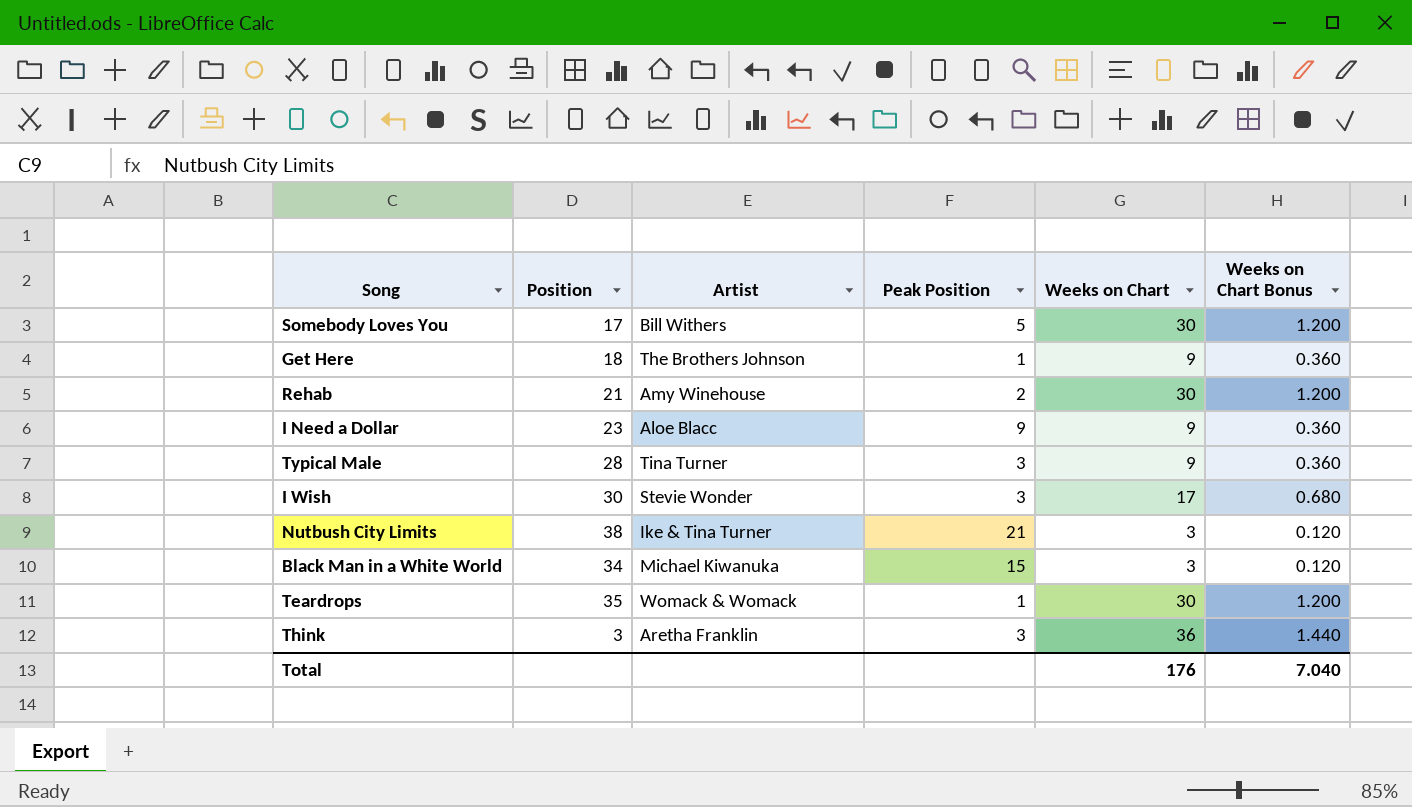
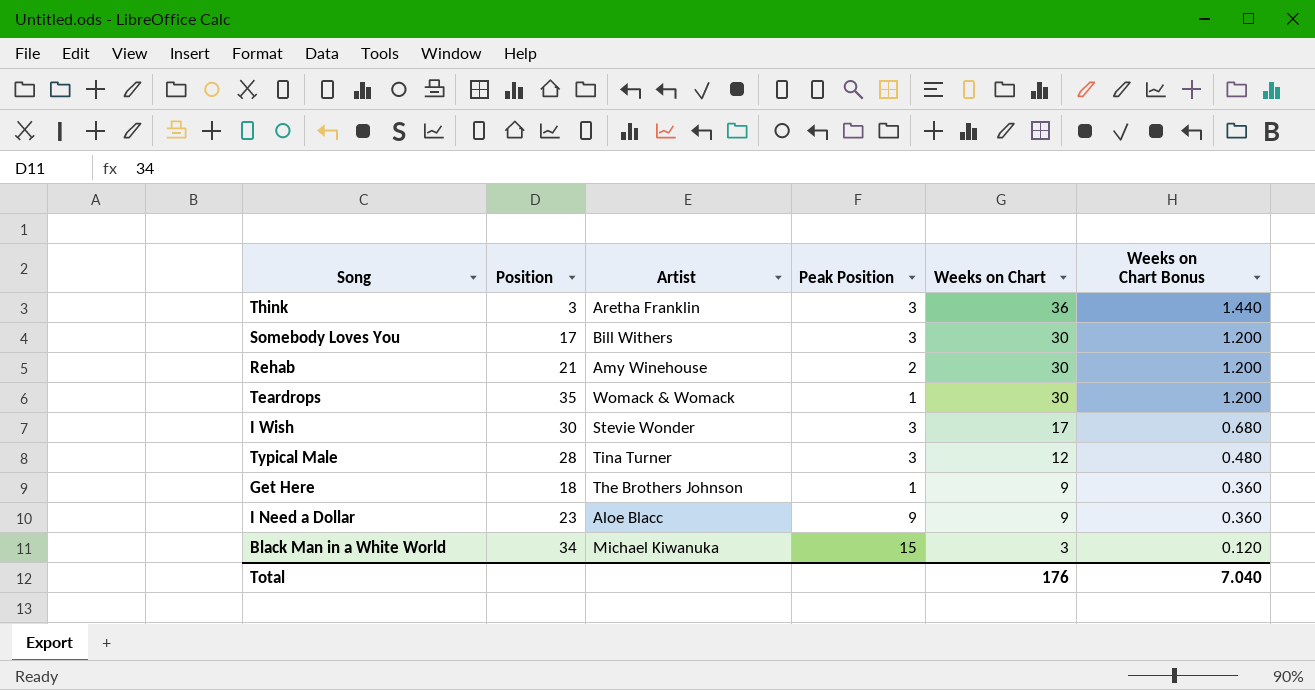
row order: none -> Weeks on Chart descending
row Nutbush City Limits: 38 | Ike & Tina Turner | 21 | 3 | 0.120 -> none
Somebody Loves You | Peak Position: 5 -> 3
Typical Male | Weeks on Chart: 9 -> 12
Typical Male | Weeks on Chart Bonus: 0.360 -> 0.480

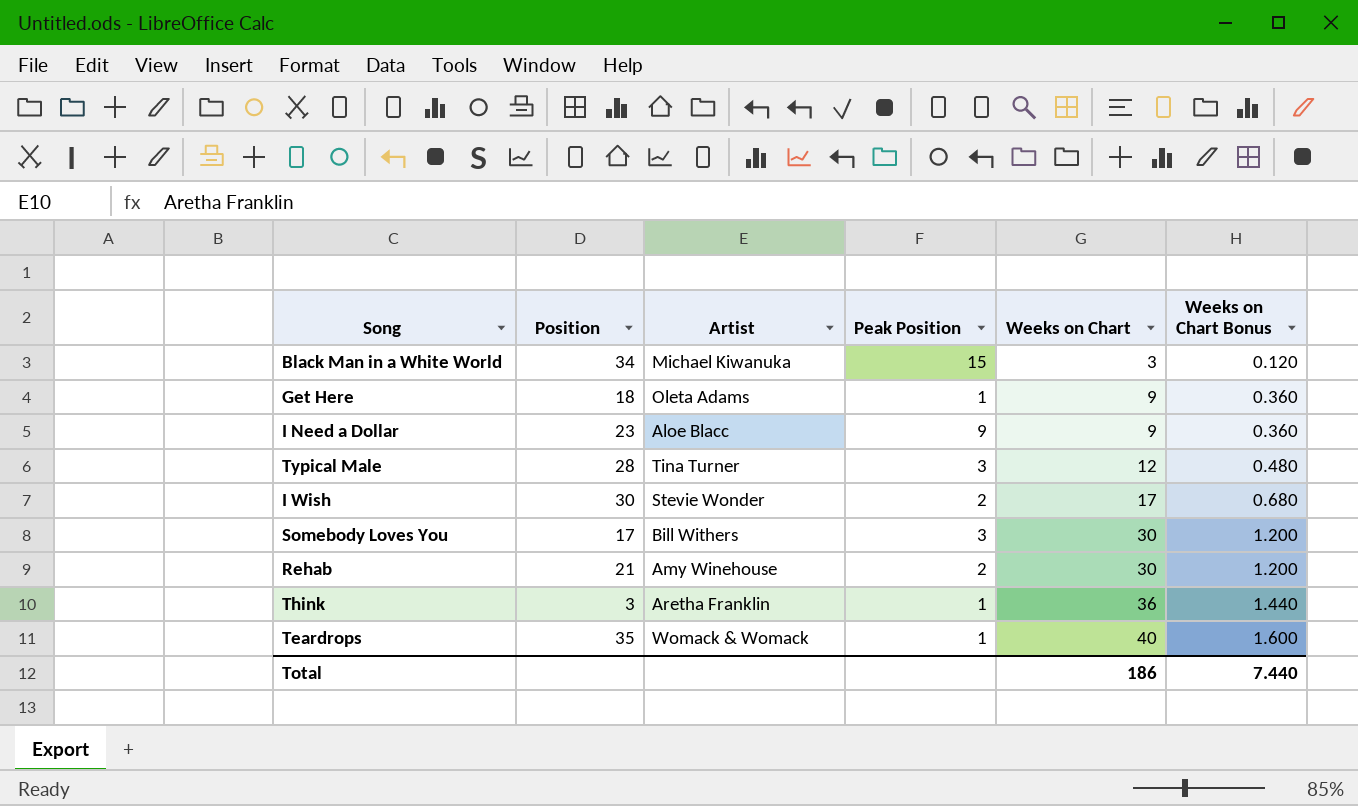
row order: Weeks on Chart descending -> Weeks on Chart ascending
Get Here | Artist: The Brothers Johnson -> Oleta Adams
I Wish | Peak Position: 3 -> 2
Think | Peak Position: 3 -> 1
Teardrops | Weeks on Chart: 30 -> 40
Teardrops | Weeks on Chart Bonus: 1.200 -> 1.600
Total | Weeks on Chart: 176 -> 186
Total | Weeks on Chart Bonus: 7.040 -> 7.440

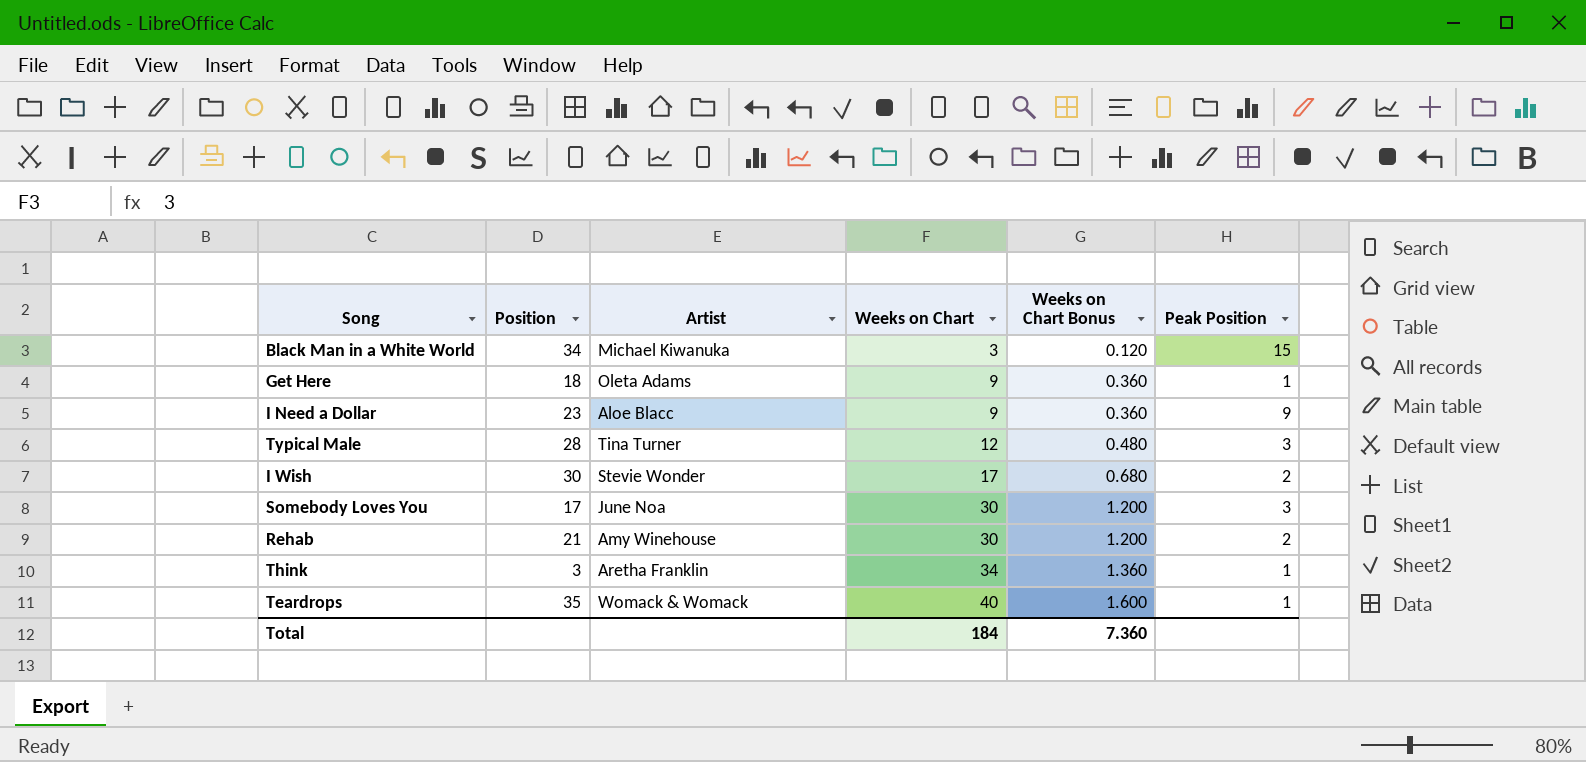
column Peak Position | position: 4 -> 6
Somebody Loves You | Artist: Bill Withers -> June Noa
Think | Weeks on Chart: 36 -> 34
Think | Weeks on Chart Bonus: 1.440 -> 1.360
Total | Weeks on Chart: 186 -> 184
Total | Weeks on Chart Bonus: 7.440 -> 7.360

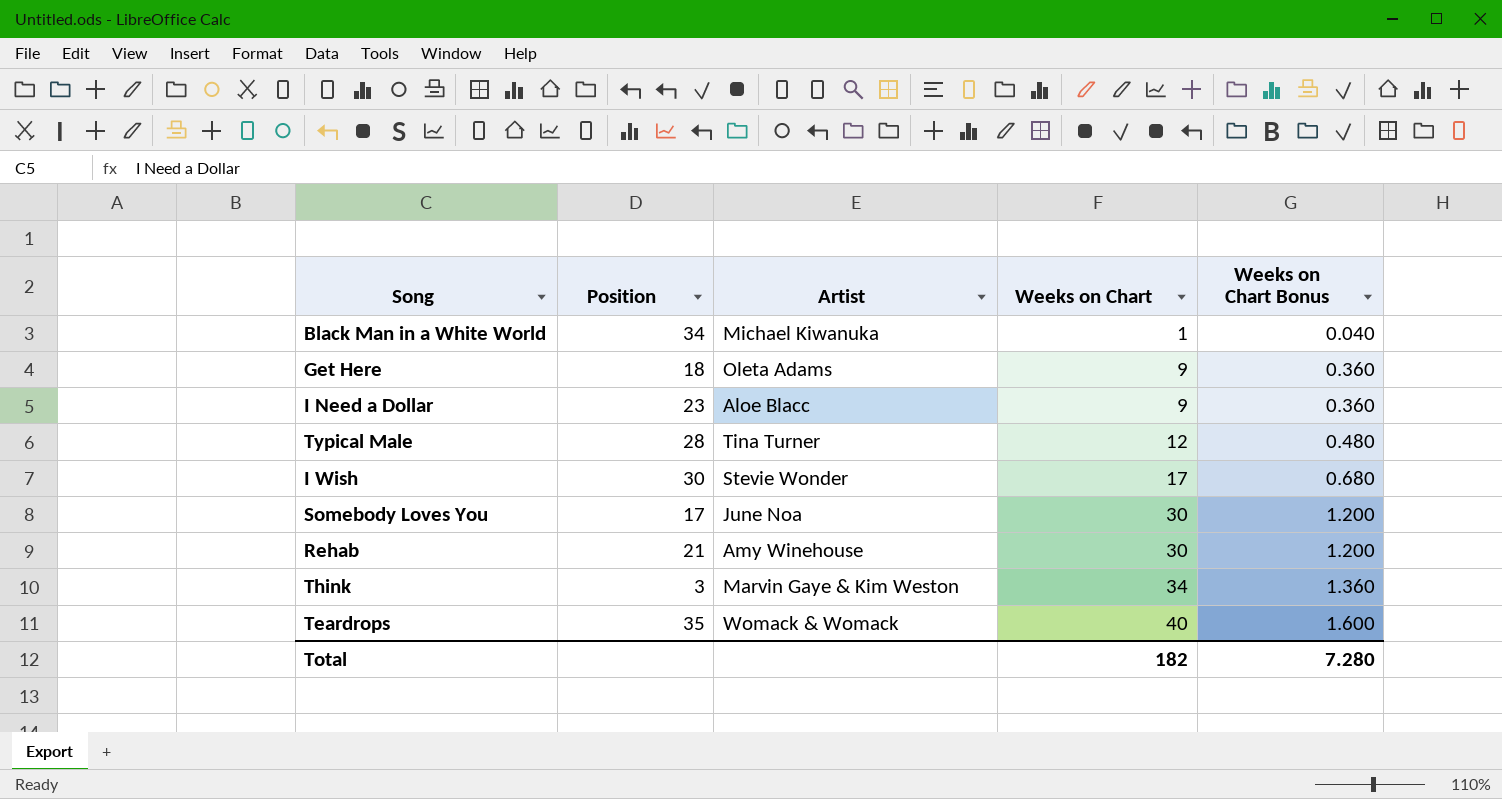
column Peak Position | position: 6 -> none
Black Man in a White World | Weeks on Chart: 3 -> 1
Black Man in a White World | Weeks on Chart Bonus: 0.120 -> 0.040
Think | Artist: Aretha Franklin -> Marvin Gaye & Kim Weston
Total | Weeks on Chart: 184 -> 182
Total | Weeks on Chart Bonus: 7.360 -> 7.280

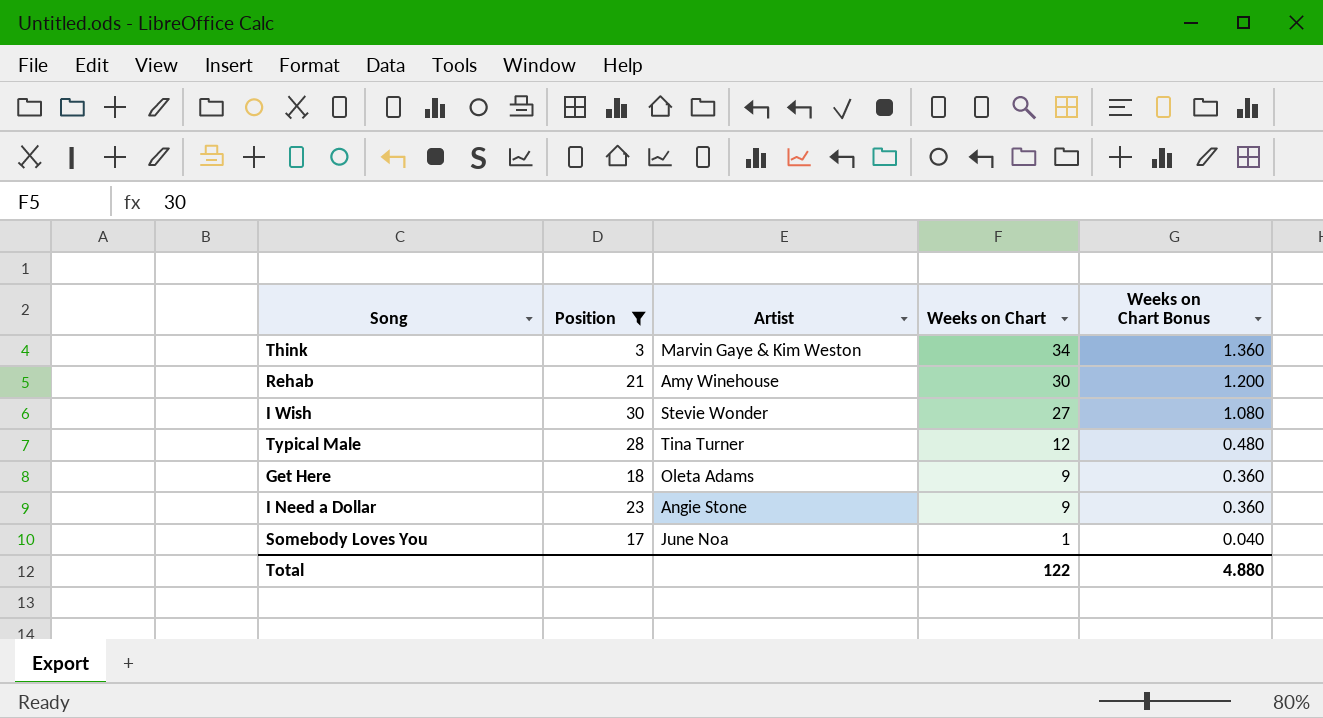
filter: none -> Position <= 30
row order: Weeks on Chart ascending -> Weeks on Chart descending
I Wish | Weeks on Chart: 17 -> 27
I Wish | Weeks on Chart Bonus: 0.680 -> 1.080
I Need a Dollar | Artist: Aloe Blacc -> Angie Stone
Somebody Loves You | Weeks on Chart: 30 -> 1
Somebody Loves You | Weeks on Chart Bonus: 1.200 -> 0.040
Total | Weeks on Chart: 182 -> 122
Total | Weeks on Chart Bonus: 7.280 -> 4.880

